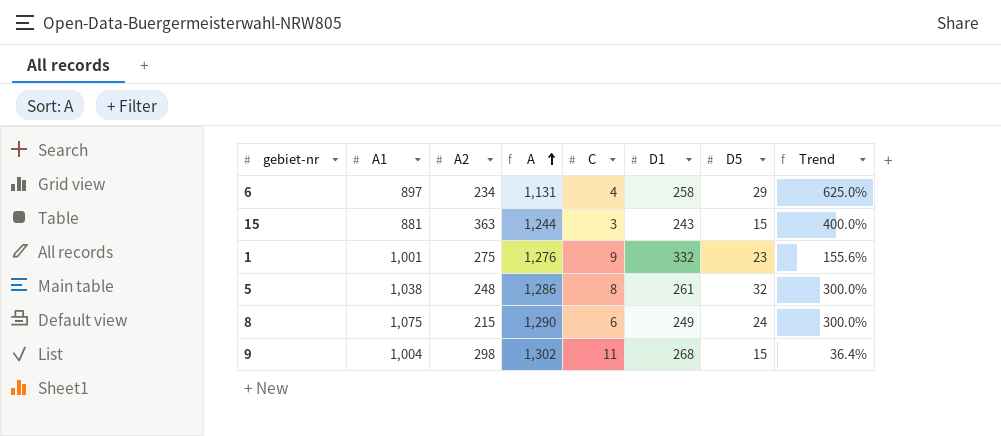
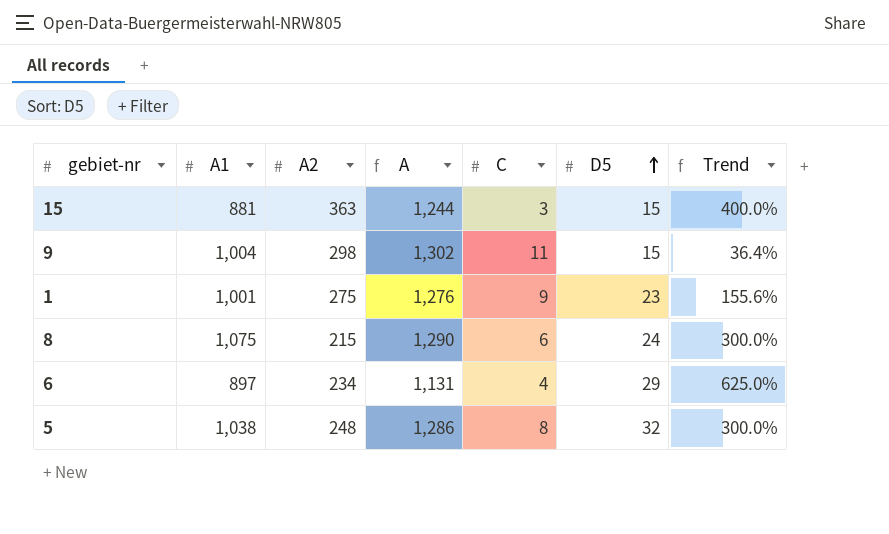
row order: A ascending -> D5 ascending
column D1 | position: 6 -> none

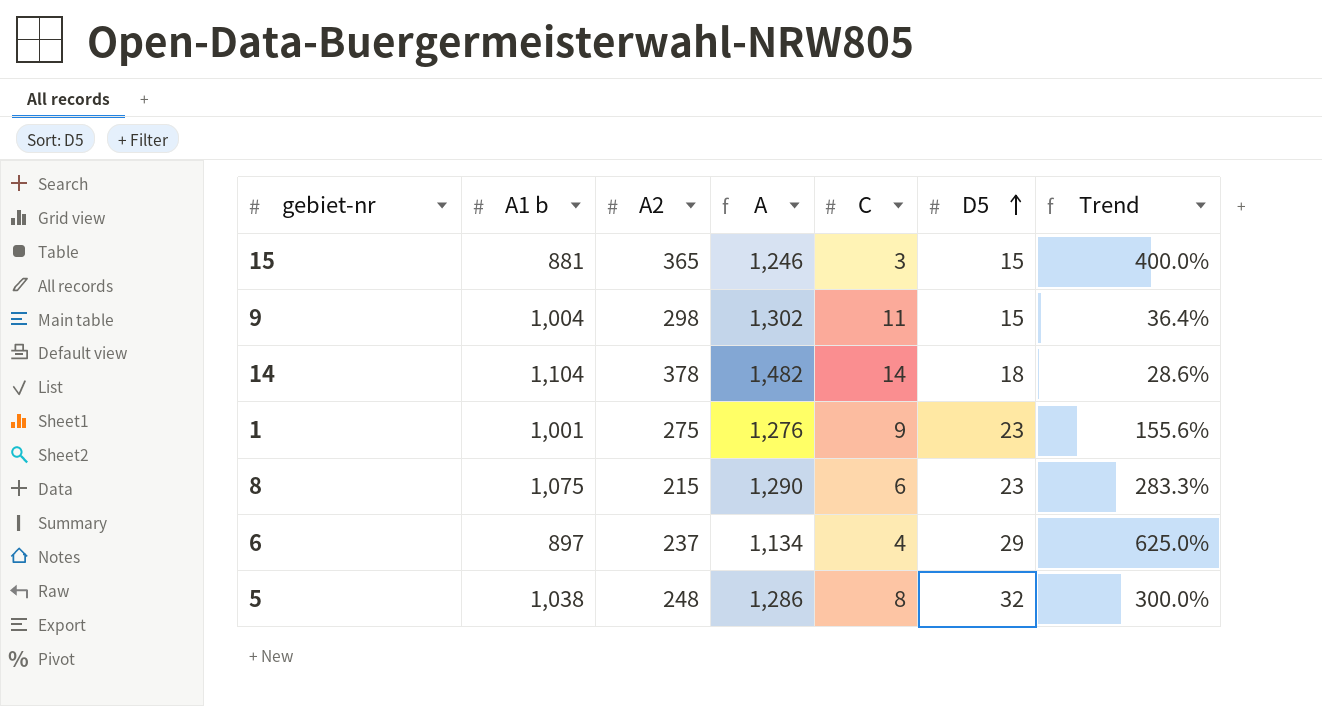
column name: A1 -> A1 b
15 | A2: 363 -> 365
15 | A: 1,244 -> 1,246
row 14: none -> 1,104 | 378 | 1,482 | 14 | 18 | 28.6%
8 | D5: 24 -> 23
8 | Trend: 300.0% -> 283.3%
6 | A2: 234 -> 237
6 | A: 1,131 -> 1,134

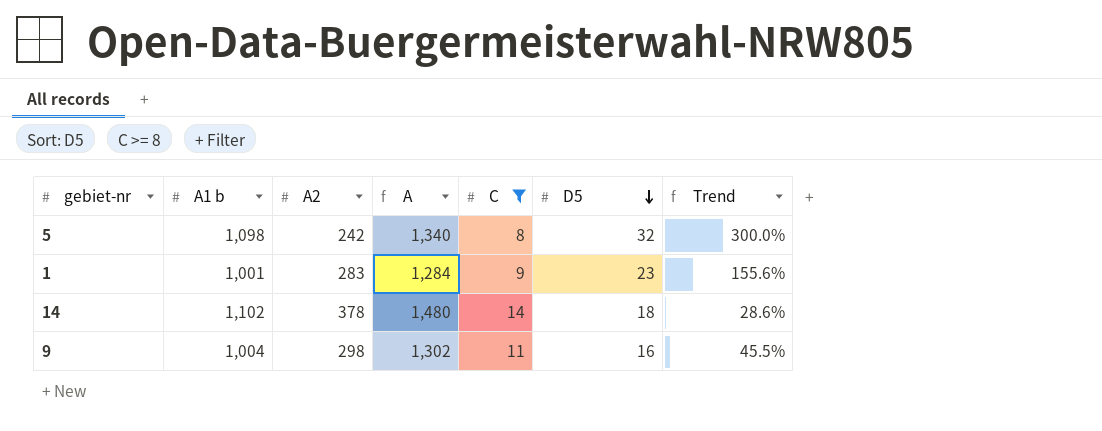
filter: none -> C >= 8
row order: D5 ascending -> D5 descending
5 | A1 b: 1,038 -> 1,098
5 | A2: 248 -> 242
5 | A: 1,286 -> 1,340
1 | A2: 275 -> 283
1 | A: 1,276 -> 1,284
14 | A1 b: 1,104 -> 1,102
14 | A: 1,482 -> 1,480
9 | D5: 15 -> 16
9 | Trend: 36.4% -> 45.5%

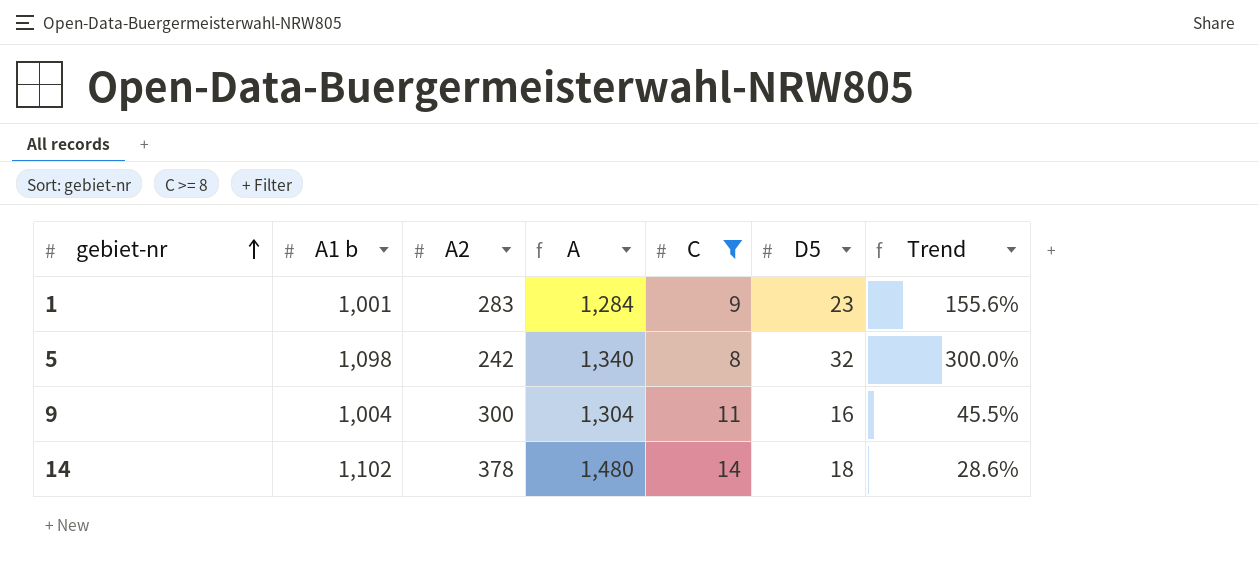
row order: D5 descending -> gebiet-nr ascending
9 | A2: 298 -> 300
9 | A: 1,302 -> 1,304

